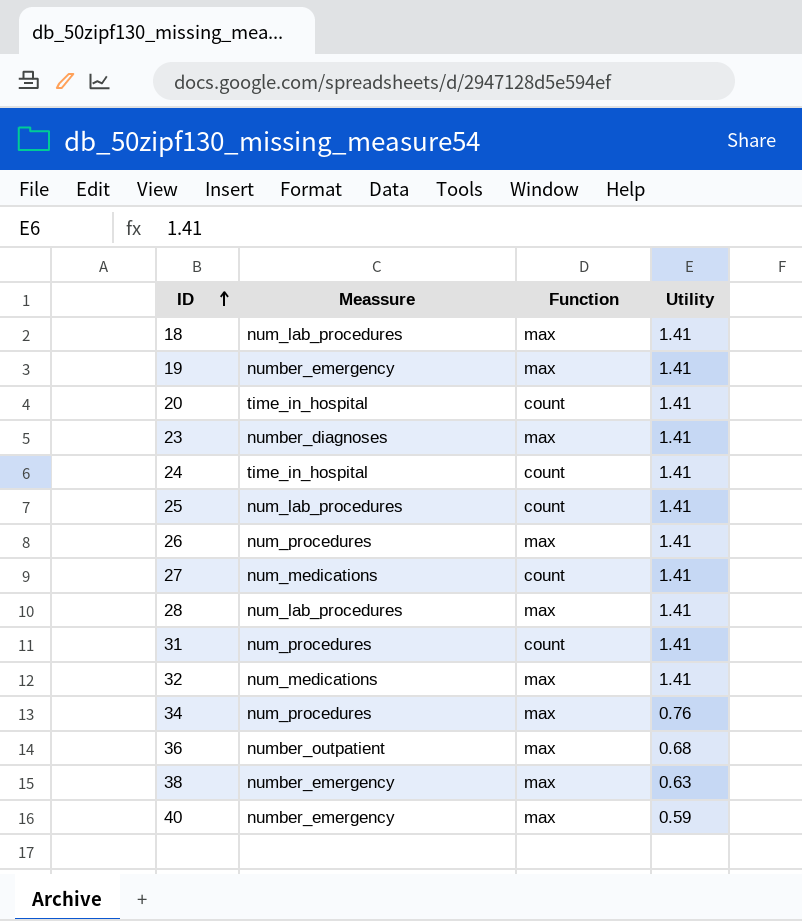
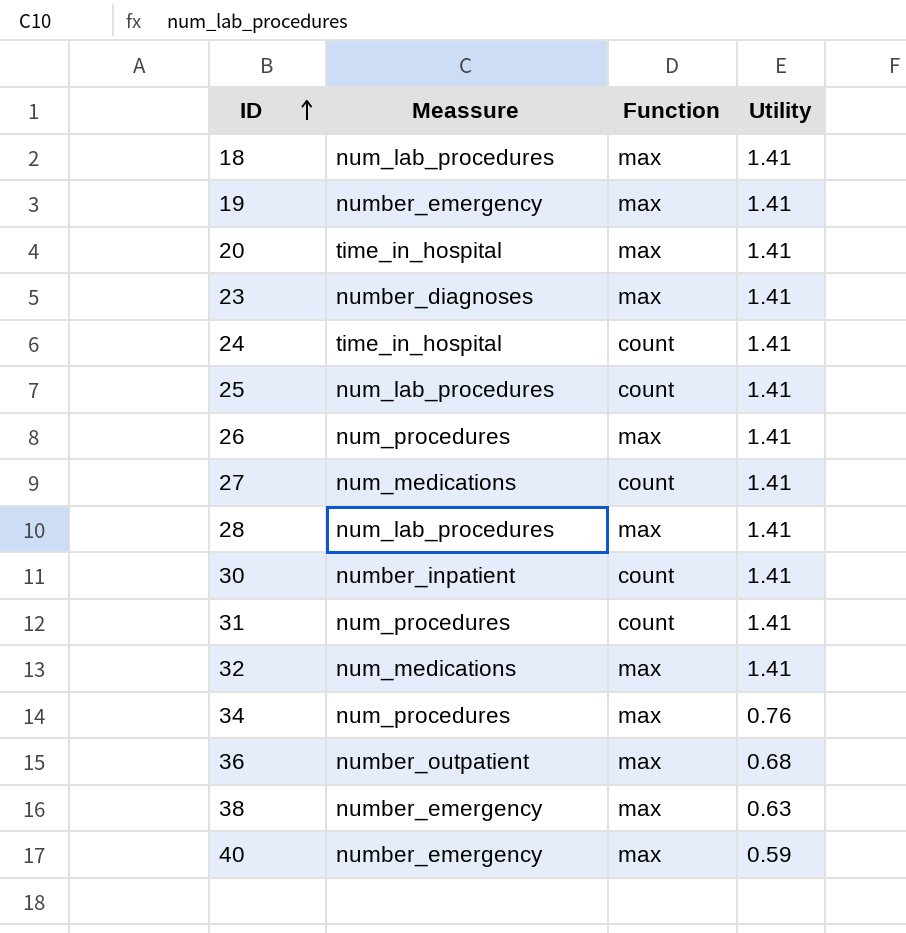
20 | Function: count -> max
row 30: none -> number_inpatient | count | 1.41

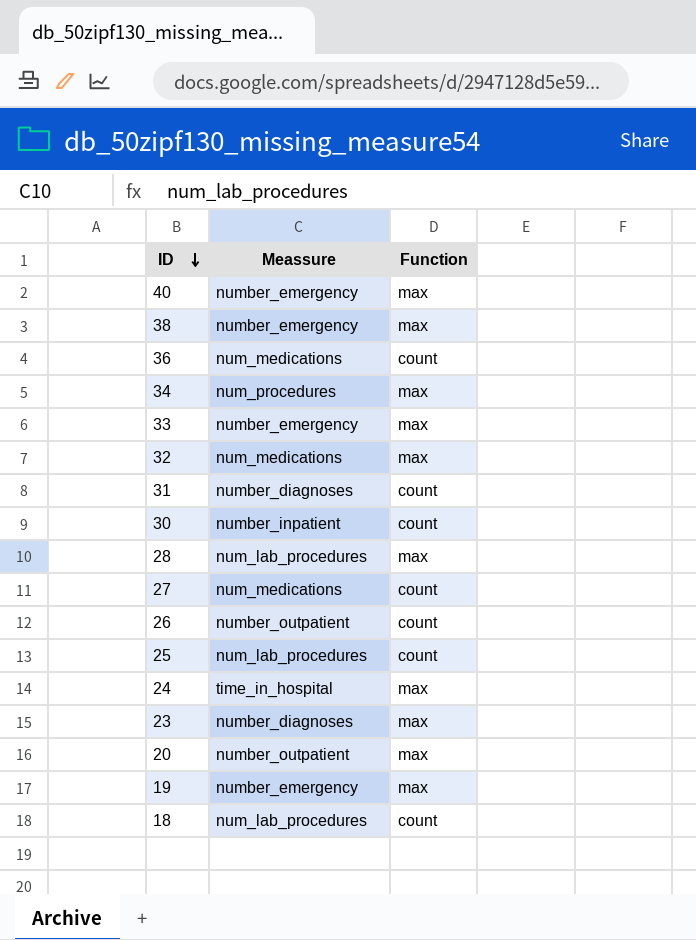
row order: ID ascending -> ID descending
column Utility | position: 4 -> none
36 | Meassure: number_outpatient -> num_medications
36 | Function: max -> count
row 33: none -> number_emergency | max
31 | Meassure: num_procedures -> number_diagnoses
26 | Meassure: num_procedures -> number_outpatient
26 | Function: max -> count
24 | Function: count -> max
20 | Meassure: time_in_hospital -> number_outpatient
18 | Function: max -> count

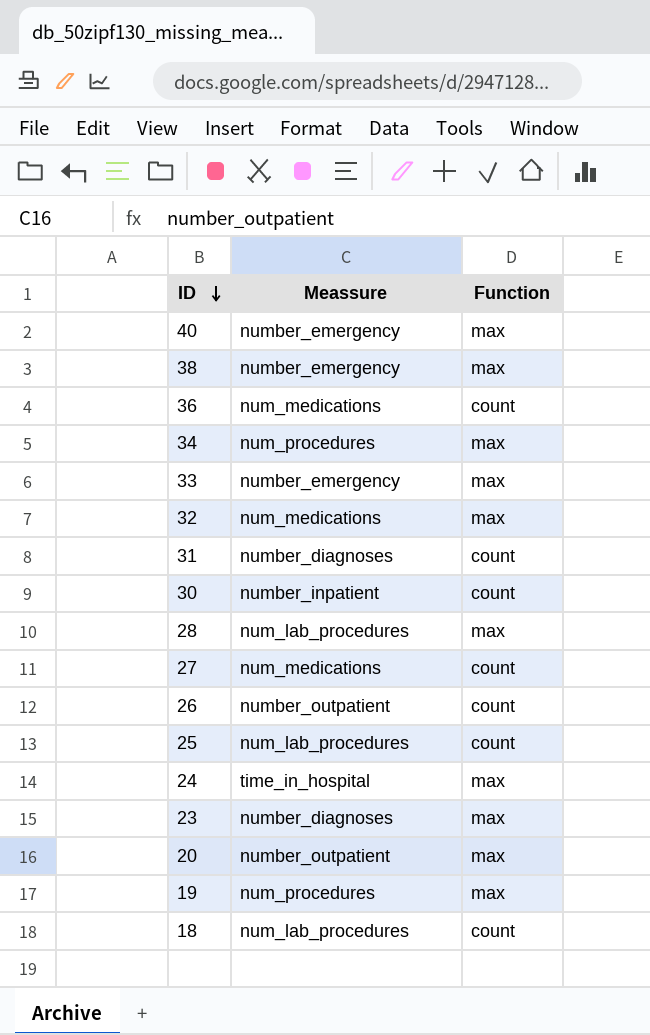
19 | Meassure: number_emergency -> num_procedures

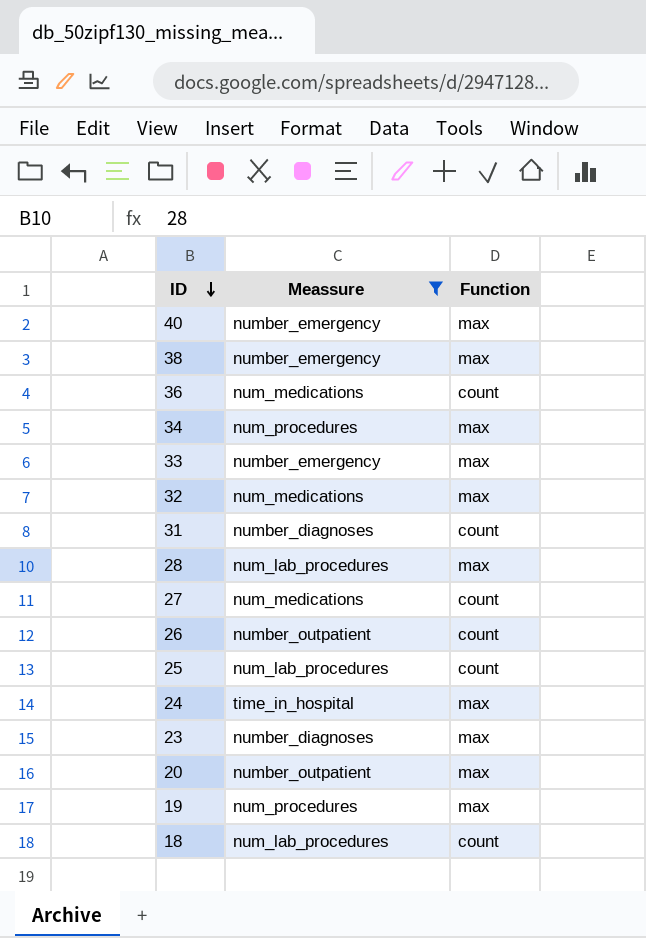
filter: none -> Meassure != number_inpatient

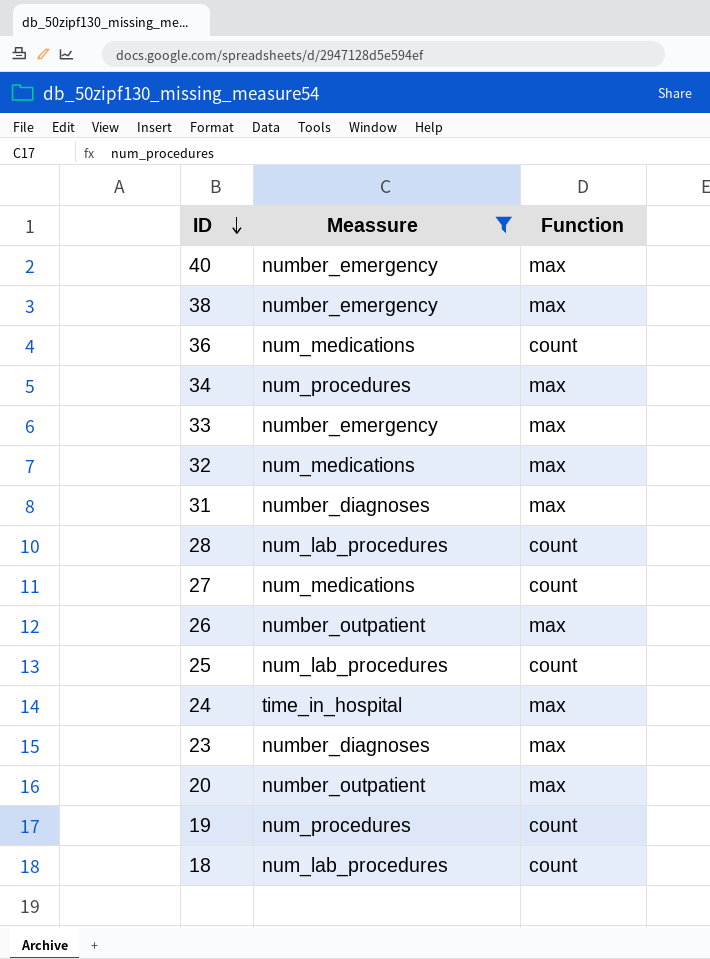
31 | Function: count -> max
28 | Function: max -> count
26 | Function: count -> max
19 | Function: max -> count

